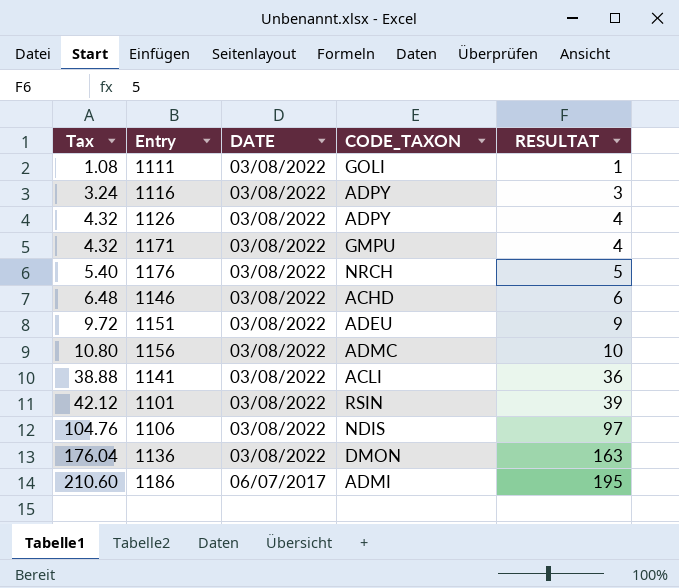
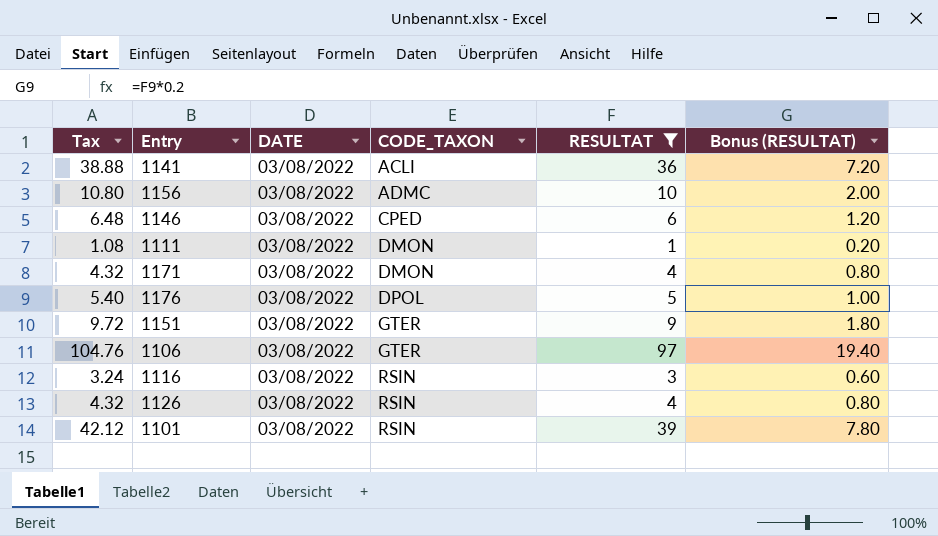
filter: none -> RESULTAT <= 97
row order: Tax ascending -> CODE_TAXON ascending
column Bonus (RESULTAT) | formula: none -> [RESULTAT] * 0.2
1146 | CODE_TAXON: ACHD -> CPED
1111 | CODE_TAXON: GOLI -> DMON
1171 | CODE_TAXON: GMPU -> DMON
1176 | CODE_TAXON: NRCH -> DPOL
1151 | CODE_TAXON: ADEU -> GTER
1106 | CODE_TAXON: NDIS -> GTER
1116 | CODE_TAXON: ADPY -> RSIN
1126 | CODE_TAXON: ADPY -> RSIN

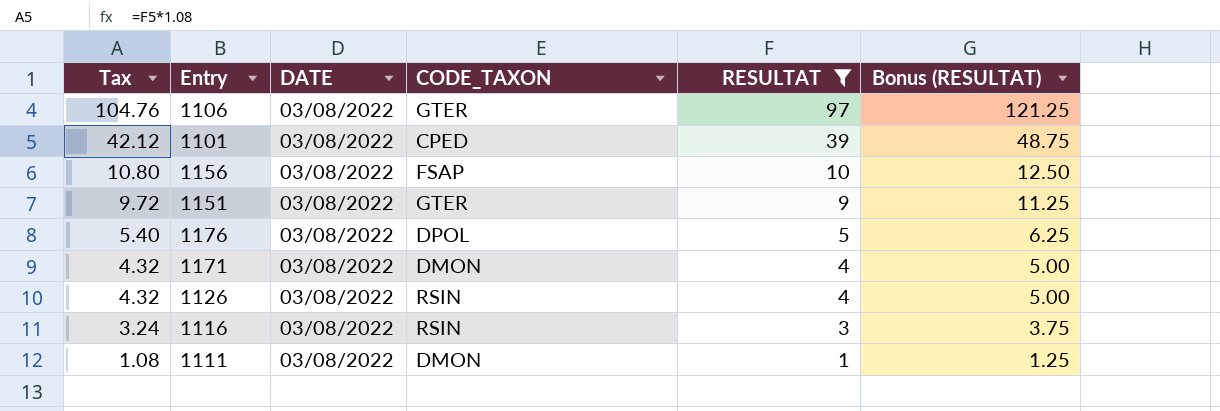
row order: CODE_TAXON ascending -> Tax descending
column Bonus (RESULTAT) | formula: [RESULTAT] * 0.2 -> [RESULTAT] * 1.25
row 1141: 38.88 | 03/08/2022 | ACLI | 36 | 7.20 -> none
row 1146: 6.48 | 03/08/2022 | CPED | 6 | 1.20 -> none
1101 | CODE_TAXON: RSIN -> CPED
1156 | CODE_TAXON: ADMC -> FSAP

